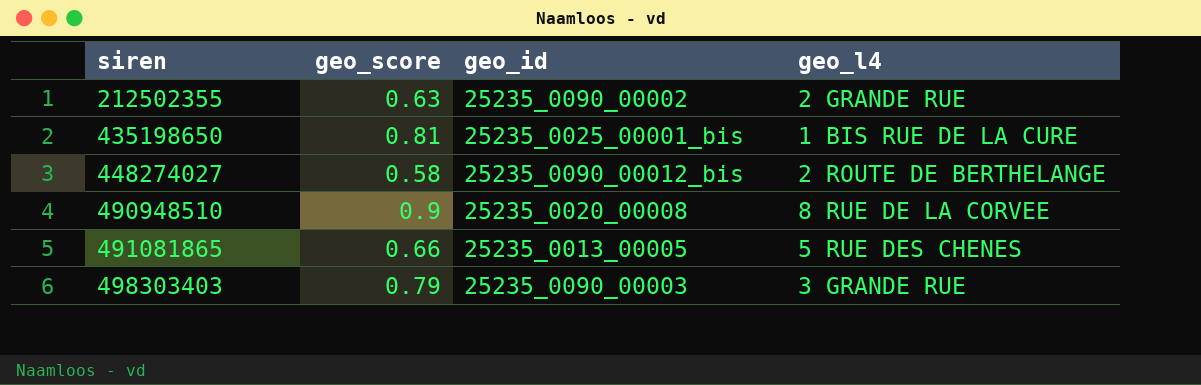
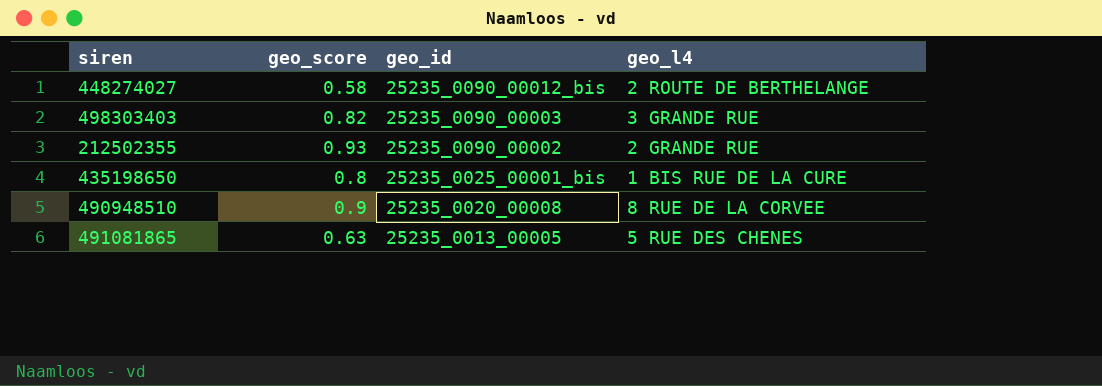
row order: siren ascending -> geo_id descending
498303403 | geo_score: 0.79 -> 0.82
212502355 | geo_score: 0.63 -> 0.93
435198650 | geo_score: 0.81 -> 0.8
491081865 | geo_score: 0.66 -> 0.63

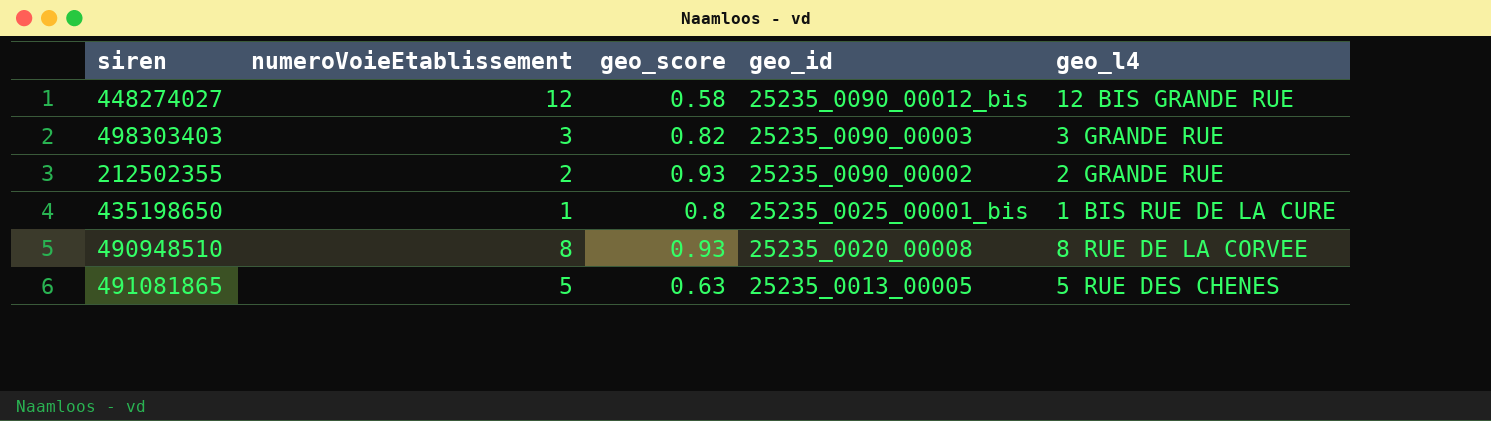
column numeroVoieEtablissement | position: none -> 2
448274027 | geo_l4: 2 ROUTE DE BERTHELANGE -> 12 BIS GRANDE RUE
490948510 | geo_score: 0.9 -> 0.93

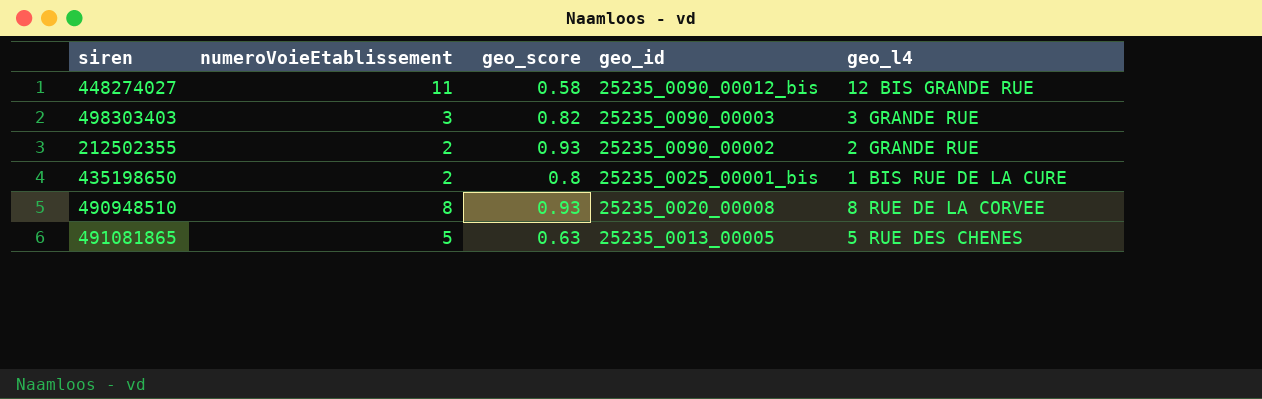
448274027 | numeroVoieEtablissement: 12 -> 11
435198650 | numeroVoieEtablissement: 1 -> 2

